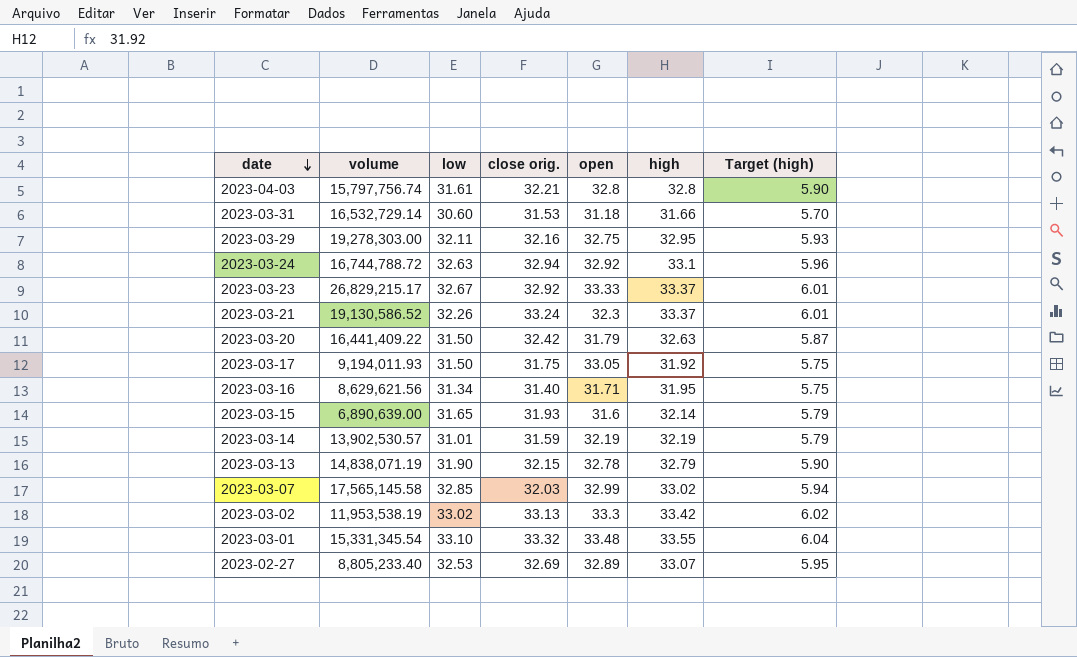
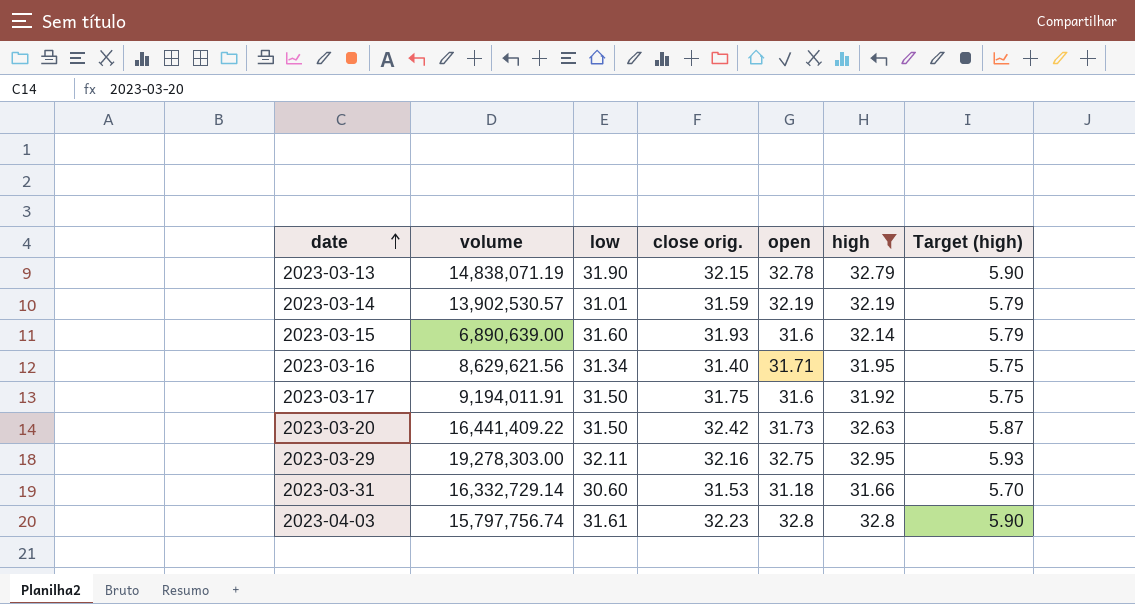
filter: none -> high <= 32.95
row order: date descending -> date ascending
2023-03-15 | low: 31.65 -> 31.60
2023-03-17 | volume: 9,194,011.93 -> 9,194,011.91
2023-03-17 | open: 33.05 -> 31.6
2023-03-20 | open: 31.79 -> 31.73
2023-03-31 | volume: 16,532,729.14 -> 16,332,729.14
2023-04-03 | close orig.: 32.21 -> 32.23

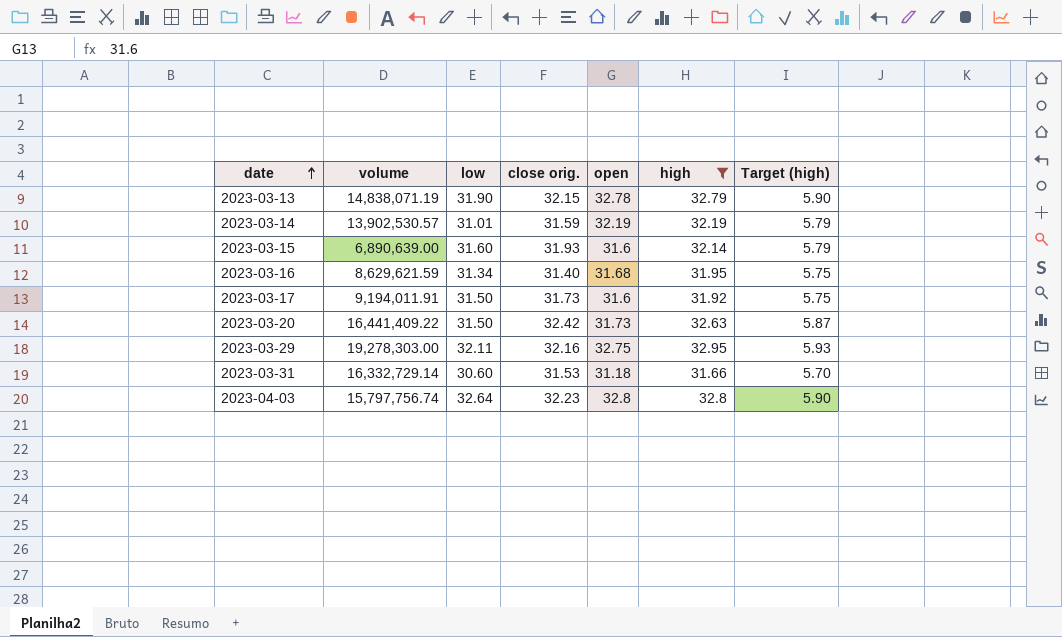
2023-03-16 | volume: 8,629,621.56 -> 8,629,621.59
2023-03-16 | open: 31.71 -> 31.68
2023-03-17 | close orig.: 31.75 -> 31.73
2023-04-03 | low: 31.61 -> 32.64

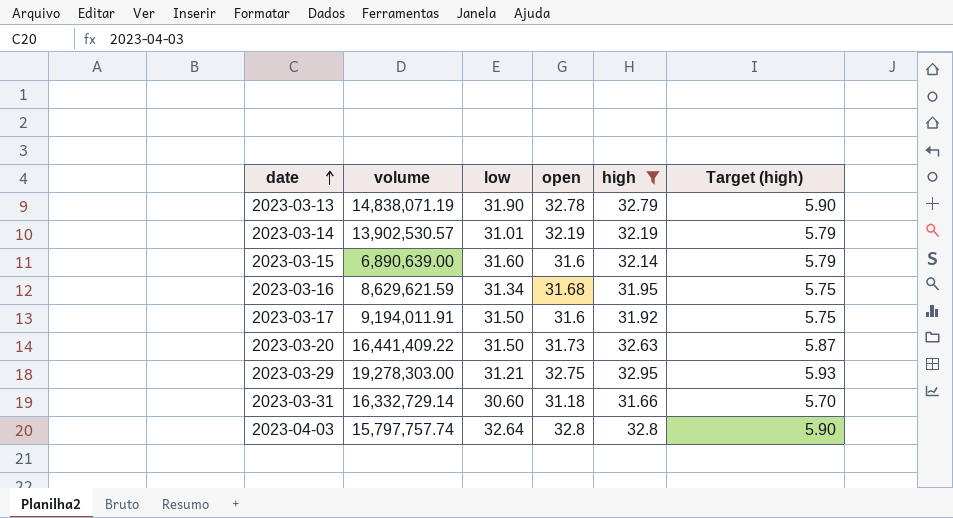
column close orig. | position: 4 -> none
2023-03-29 | low: 32.11 -> 31.21
2023-04-03 | volume: 15,797,756.74 -> 15,797,757.74

